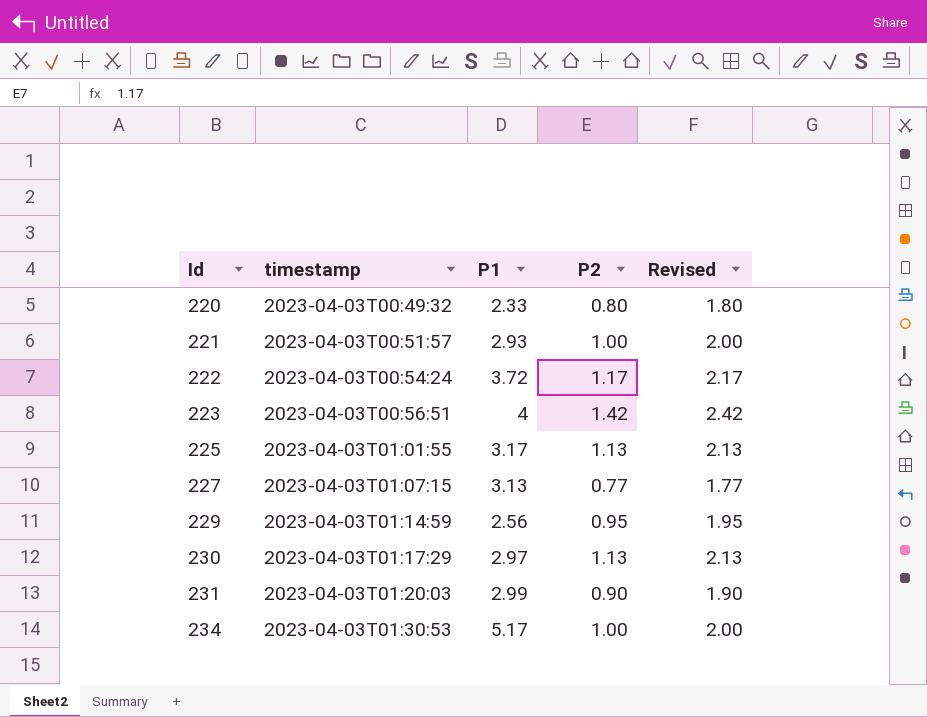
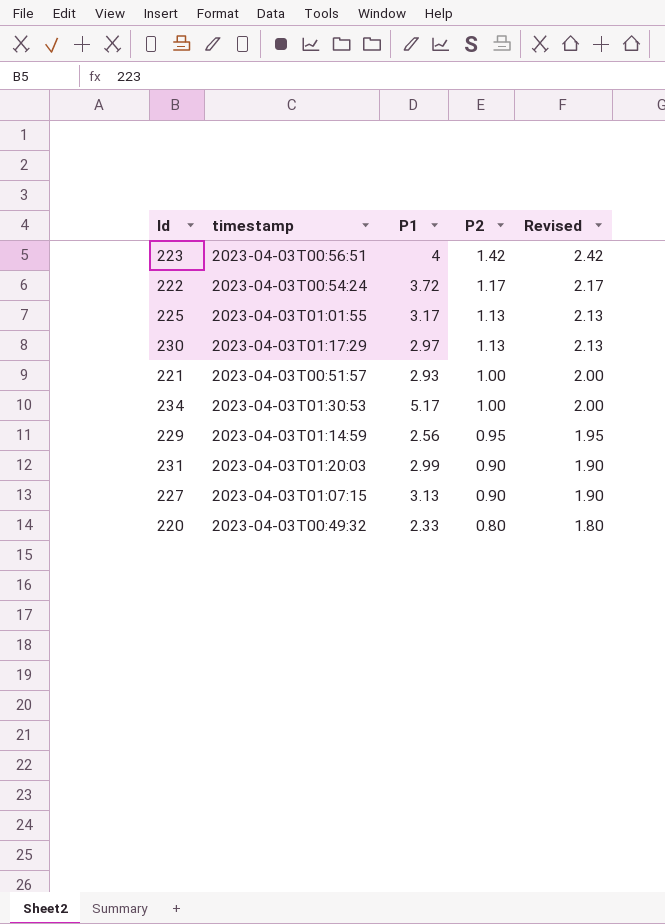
row order: Id ascending -> P2 descending
227 | P2: 0.77 -> 0.90
227 | Revised: 1.77 -> 1.90

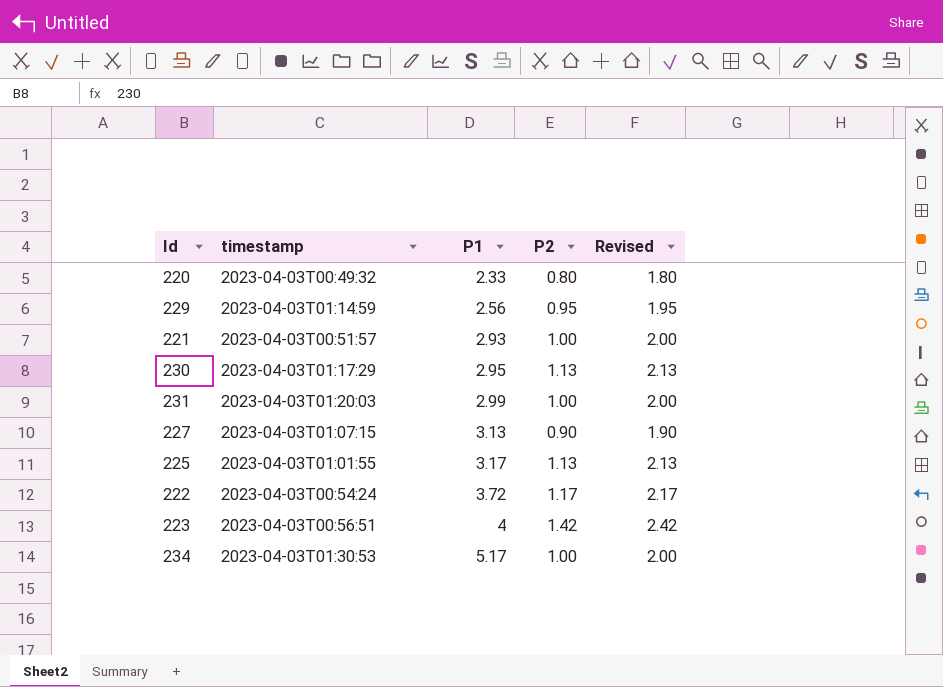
row order: P2 descending -> P1 ascending
230 | P1: 2.97 -> 2.95
231 | P2: 0.90 -> 1.00
231 | Revised: 1.90 -> 2.00

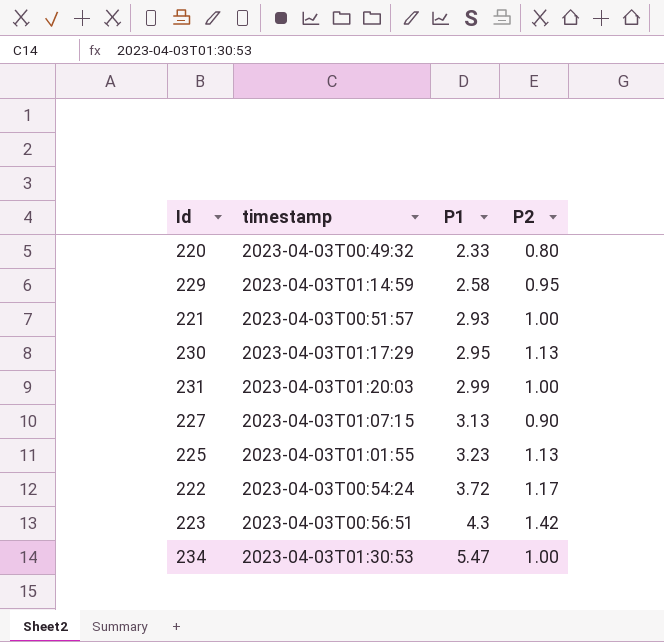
column Revised | formula: [P2] + 1 -> none
229 | P1: 2.56 -> 2.58
225 | P1: 3.17 -> 3.23
223 | P1: 4 -> 4.3
234 | P1: 5.17 -> 5.47

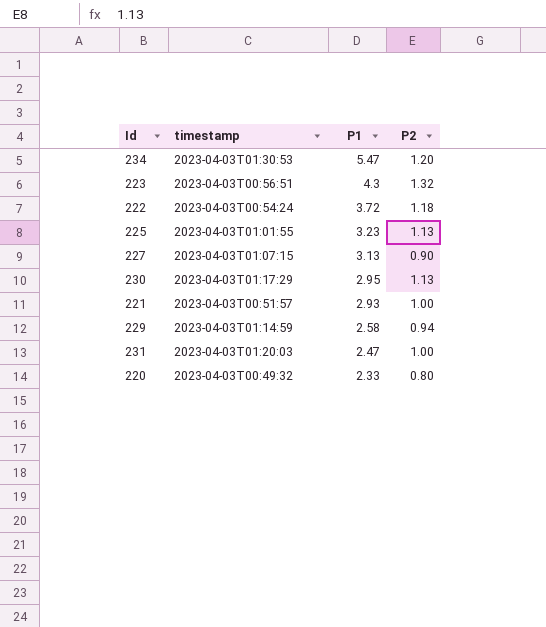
row order: P1 ascending -> P1 descending
234 | P2: 1.00 -> 1.20
223 | P2: 1.42 -> 1.32
222 | P2: 1.17 -> 1.18
229 | P2: 0.95 -> 0.94
231 | P1: 2.99 -> 2.47

